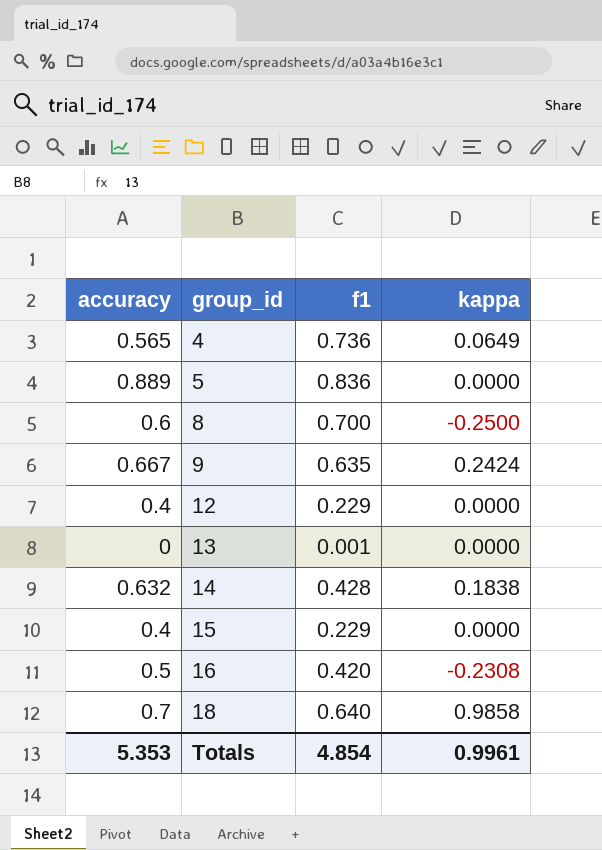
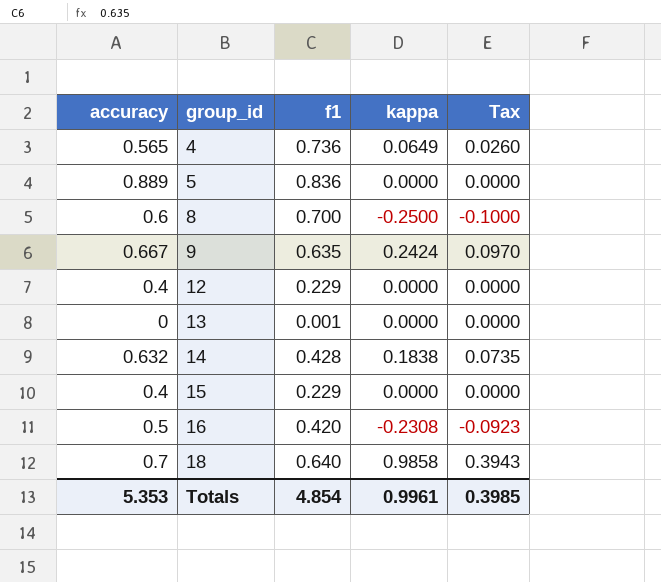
column Tax | formula: none -> [kappa] * 0.4

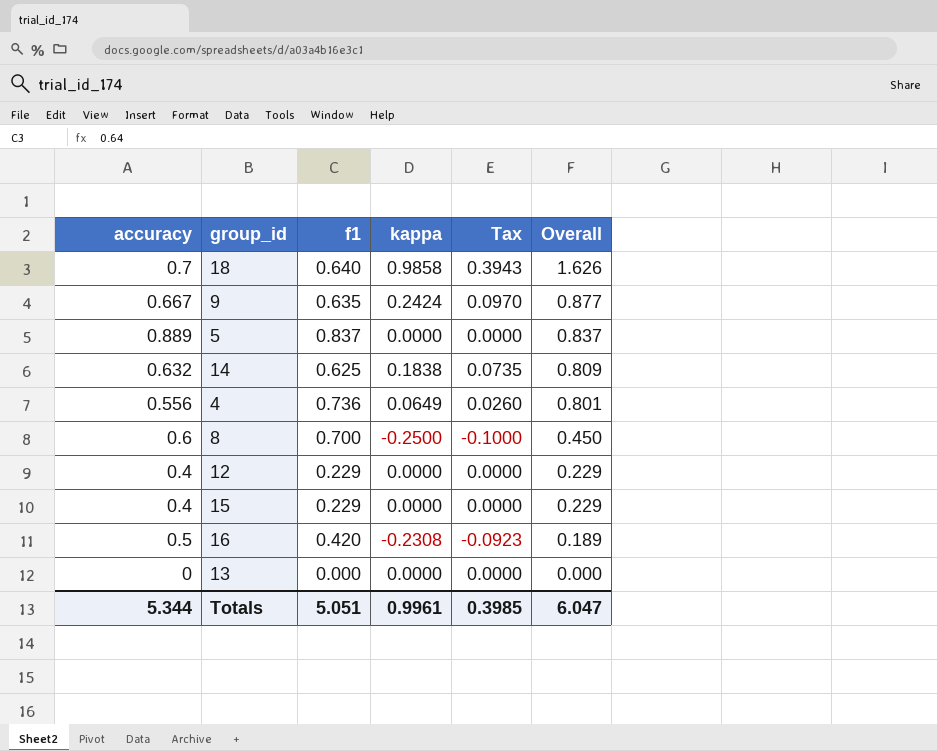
row order: group_id ascending -> Overall descending
column Overall | formula: none -> [f1] + [kappa]
5 | f1: 0.836 -> 0.837
14 | f1: 0.428 -> 0.625
4 | accuracy: 0.565 -> 0.556
13 | f1: 0.001 -> 0.000
Totals | accuracy: 5.353 -> 5.344
Totals | f1: 4.854 -> 5.051

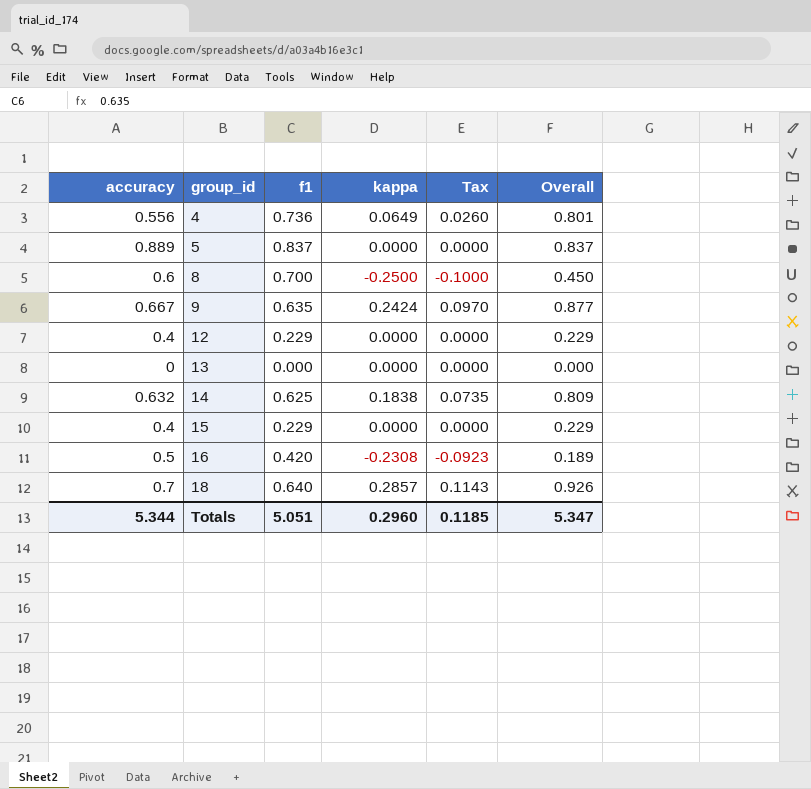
row order: Overall descending -> group_id ascending
18 | kappa: 0.9858 -> 0.2857
18 | Tax: 0.3943 -> 0.1143
18 | Overall: 1.626 -> 0.926
Totals | kappa: 0.9961 -> 0.2960
Totals | Tax: 0.3985 -> 0.1185
Totals | Overall: 6.047 -> 5.347

